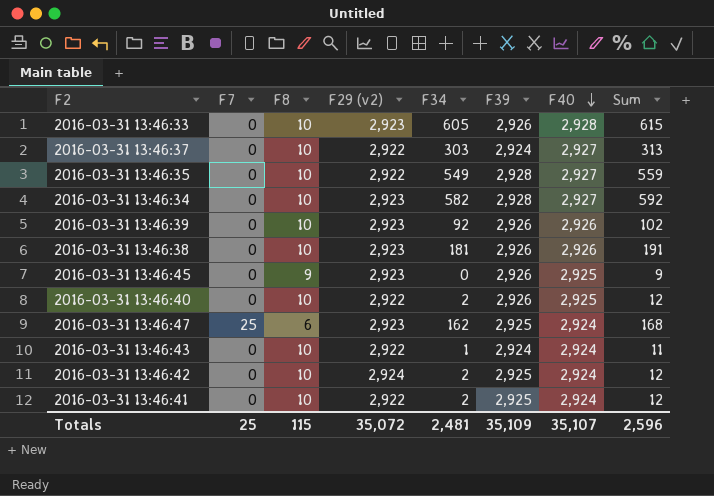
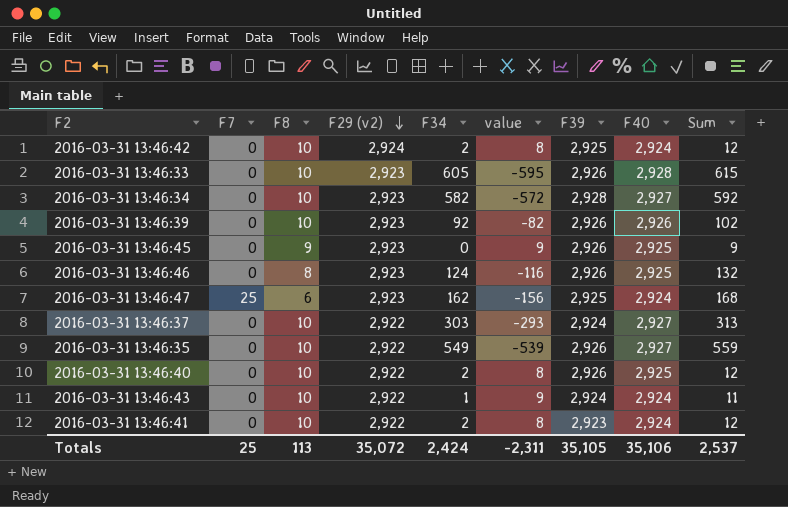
row order: F40 descending -> F29 (v2) descending
column value | formula: none -> [F8] - [F34]
row 2016-03-31 13:46:38: 0 | 10 | 2,923 | 181 | 2,926 | 2,926 | 191 -> none
row 2016-03-31 13:46:46: none -> 0 | 8 | 2,923 | 124 | -116 | 2,926 | 2,925 | 132
2016-03-31 13:46:35 | F39: 2,928 -> 2,926
2016-03-31 13:46:41 | F39: 2,925 -> 2,923
Totals | F8: 115 -> 113
Totals | F34: 2,481 -> 2,424
Totals | F39: 35,109 -> 35,105
Totals | F40: 35,107 -> 35,106
Totals | Sum: 2,596 -> 2,537

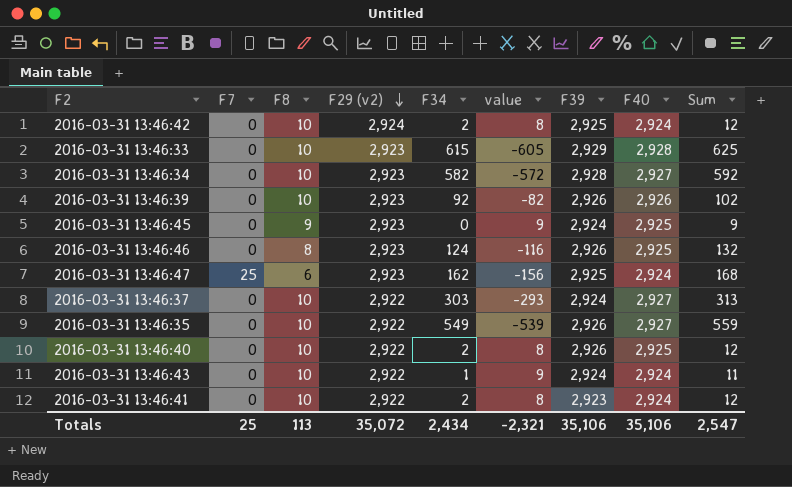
2016-03-31 13:46:33 | F34: 605 -> 615
2016-03-31 13:46:33 | value: -595 -> -605
2016-03-31 13:46:33 | F39: 2,926 -> 2,929
2016-03-31 13:46:33 | Sum: 615 -> 625
2016-03-31 13:46:45 | F39: 2,926 -> 2,924
Totals | F34: 2,424 -> 2,434
Totals | value: -2,311 -> -2,321
Totals | F39: 35,105 -> 35,106
Totals | Sum: 2,537 -> 2,547

